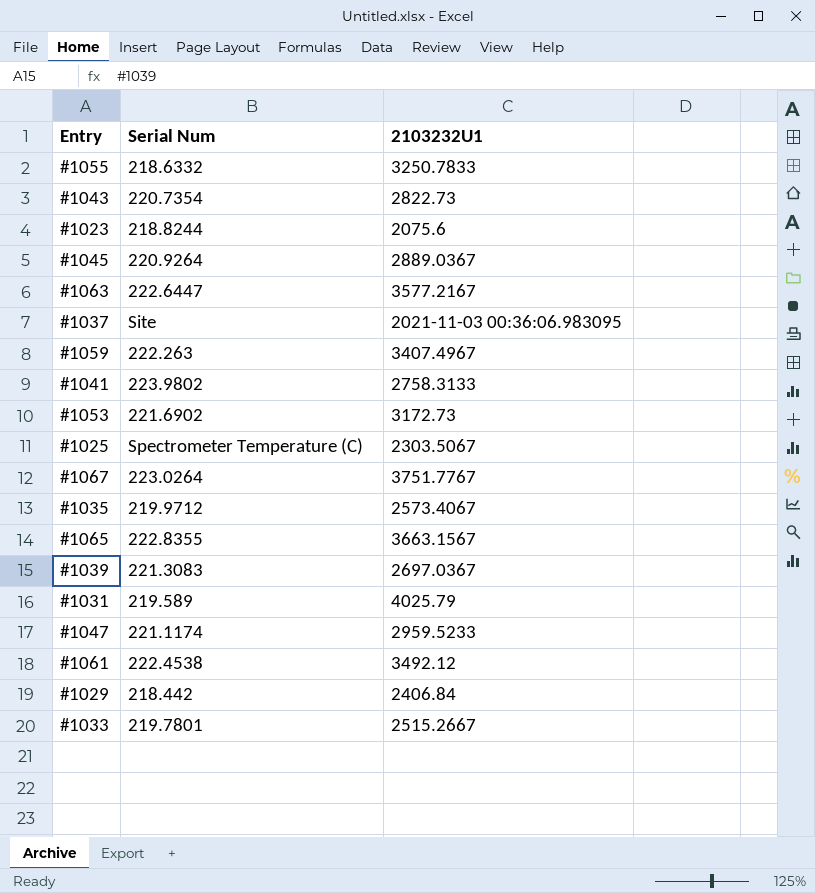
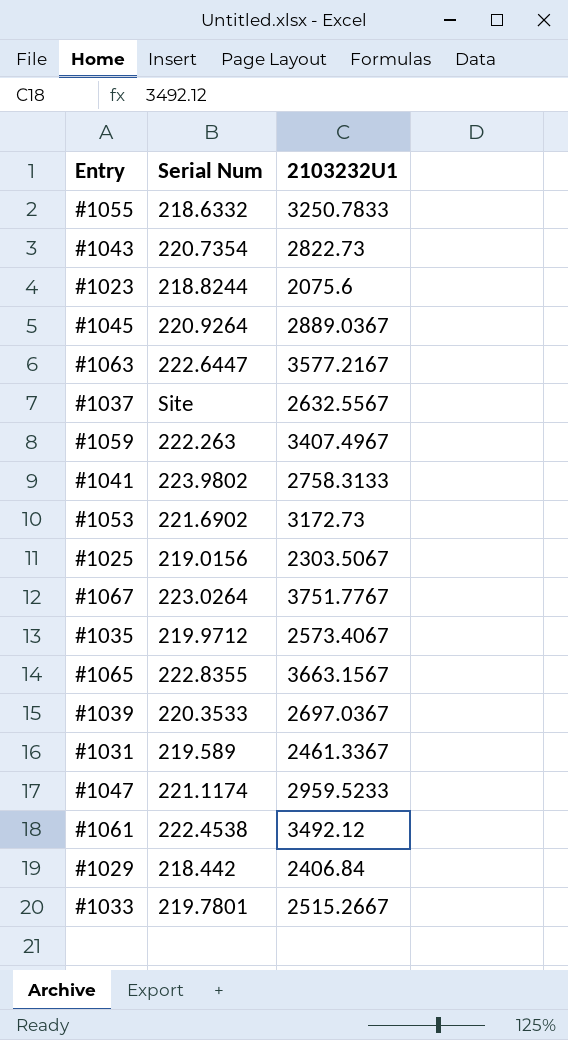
#1037 | 2103232U1: 2021-11-03 00:36:06.983095 -> 2632.5567
#1025 | Serial Num: Spectrometer Temperature (C) -> 219.0156
#1039 | Serial Num: 221.3083 -> 220.3533
#1031 | 2103232U1: 4025.79 -> 2461.3367

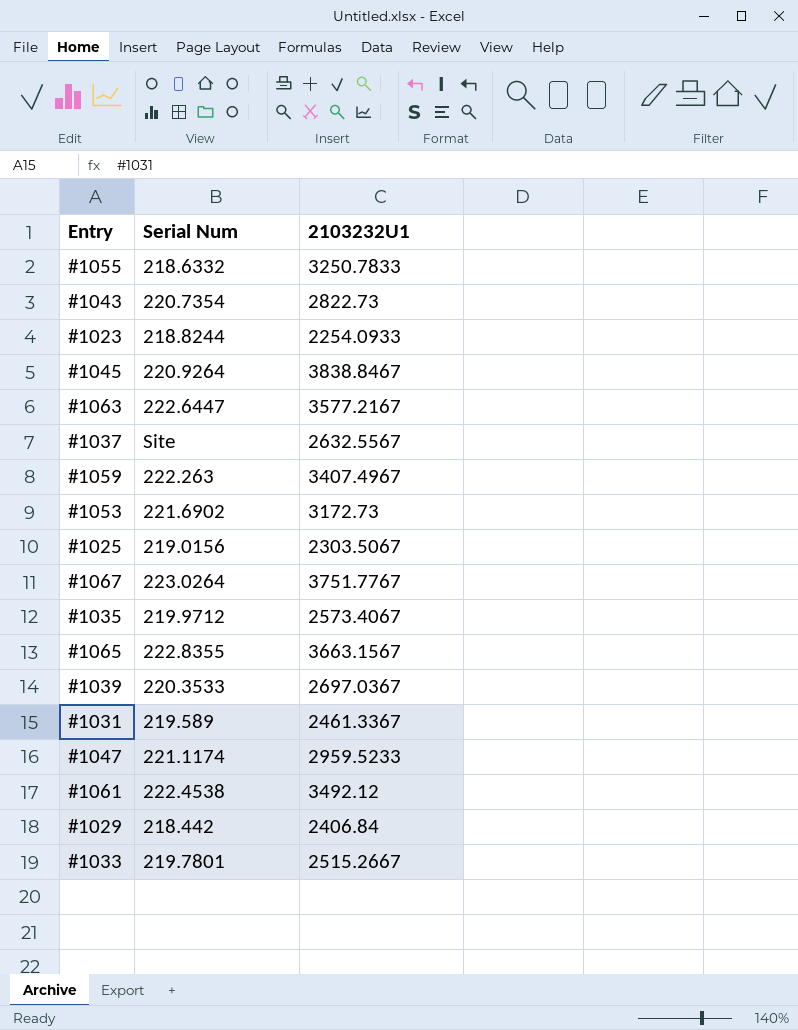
row #1041: 223.9802 | 2758.3133 -> none
#1023 | 2103232U1: 2075.6 -> 2254.0933
#1045 | 2103232U1: 2889.0367 -> 3838.8467

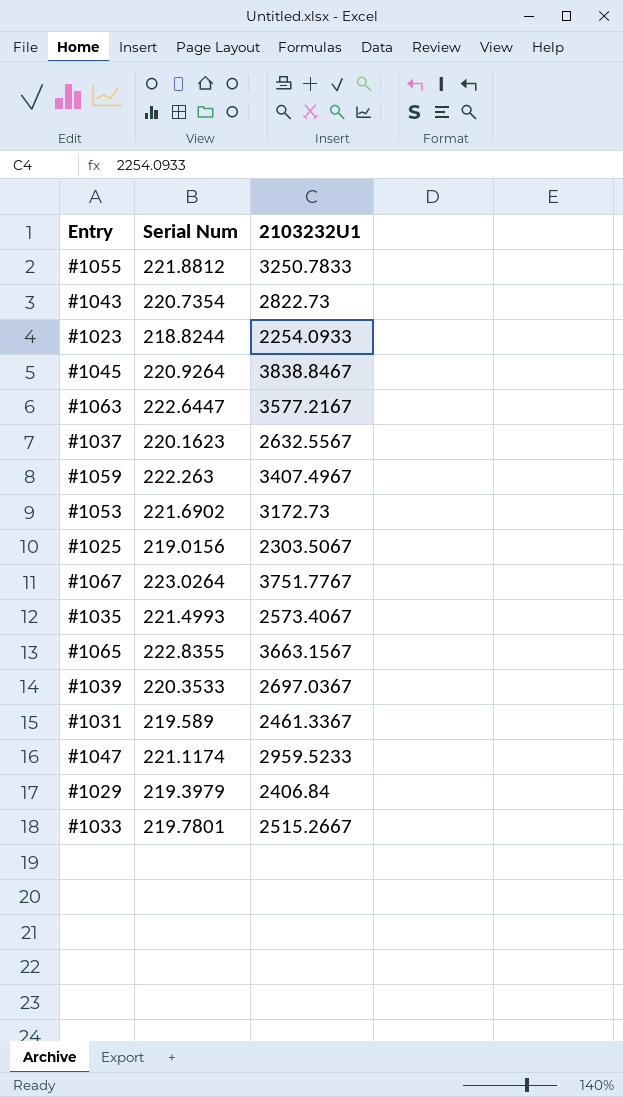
row #1061: 222.4538 | 3492.12 -> none
#1055 | Serial Num: 218.6332 -> 221.8812
#1037 | Serial Num: Site -> 220.1623
#1035 | Serial Num: 219.9712 -> 221.4993
#1029 | Serial Num: 218.442 -> 219.3979

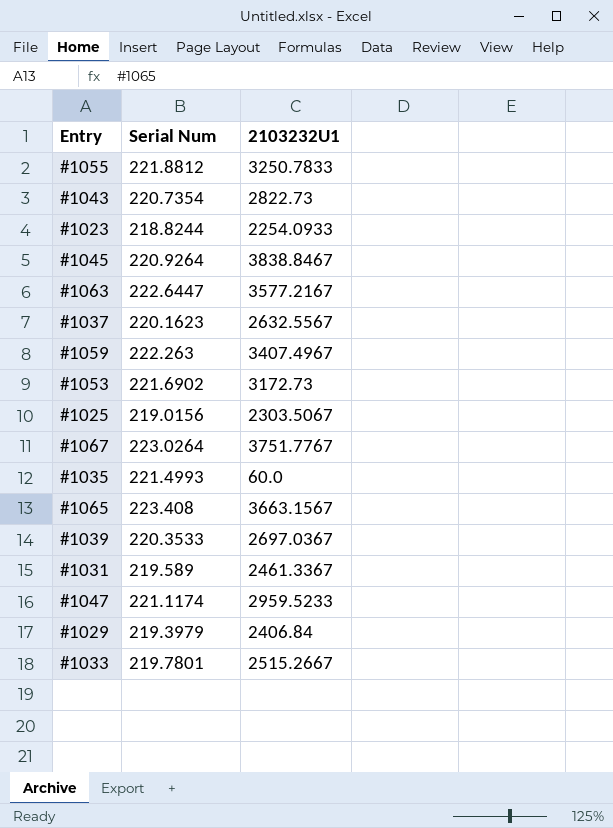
#1035 | 2103232U1: 2573.4067 -> 60.0
#1065 | Serial Num: 222.8355 -> 223.408

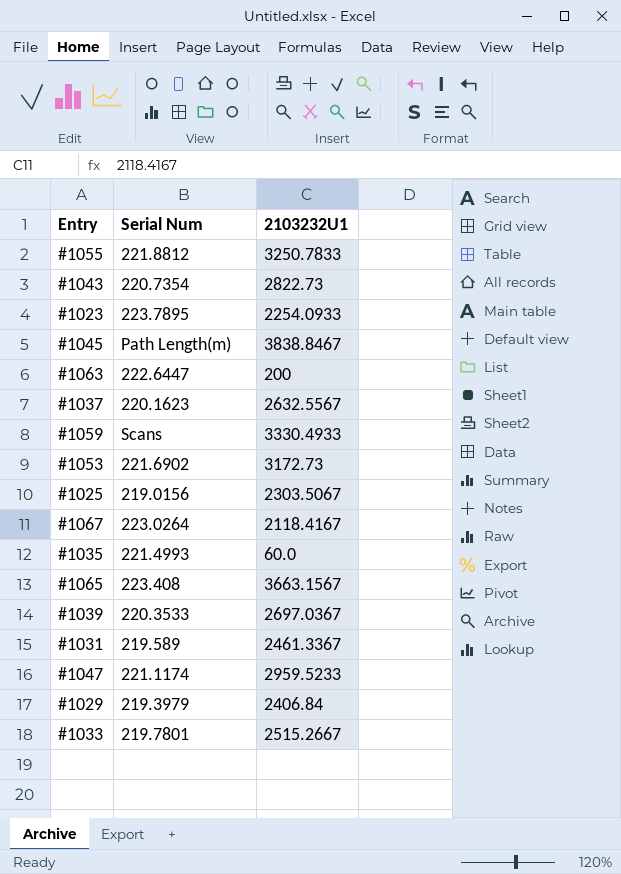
#1023 | Serial Num: 218.8244 -> 223.7895
#1045 | Serial Num: 220.9264 -> Path Length(m)
#1063 | 2103232U1: 3577.2167 -> 200
#1059 | Serial Num: 222.263 -> Scans
#1059 | 2103232U1: 3407.4967 -> 3330.4933
#1067 | 2103232U1: 3751.7767 -> 2118.4167

